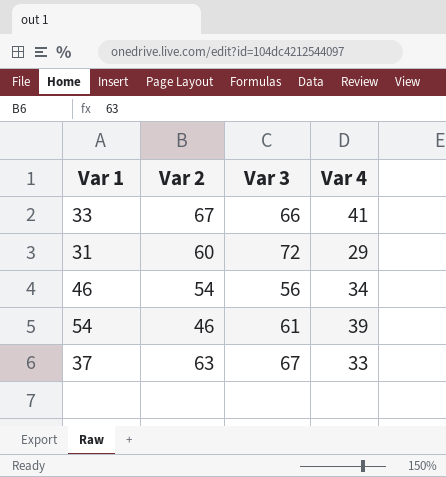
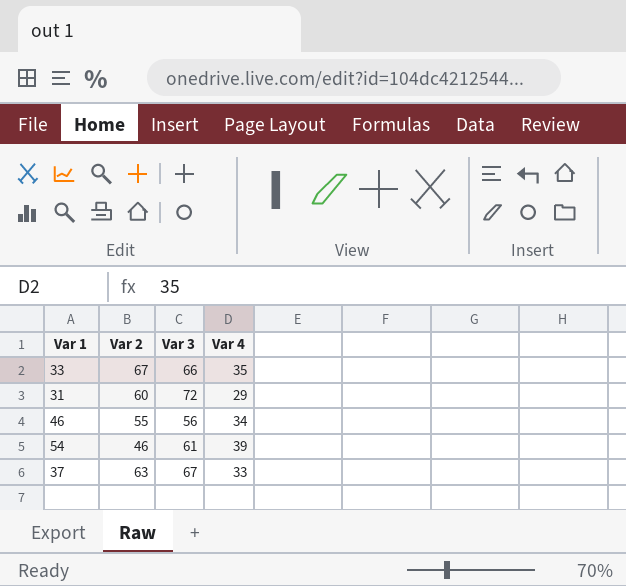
33 | Var 4: 41 -> 35
46 | Var 2: 54 -> 55

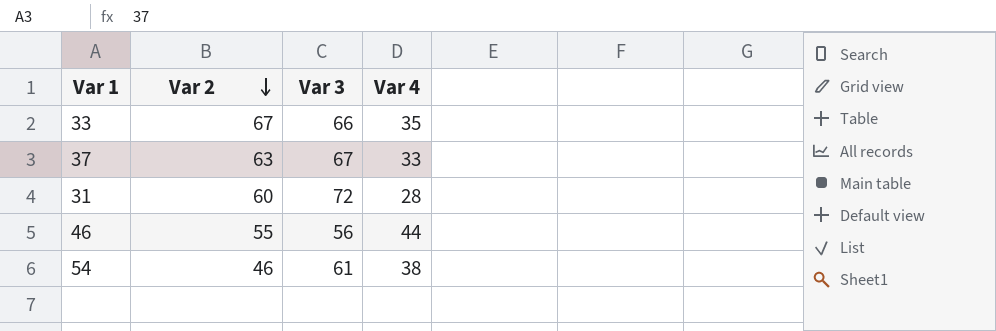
row order: none -> Var 2 descending
31 | Var 4: 29 -> 28
46 | Var 4: 34 -> 44
54 | Var 4: 39 -> 38

